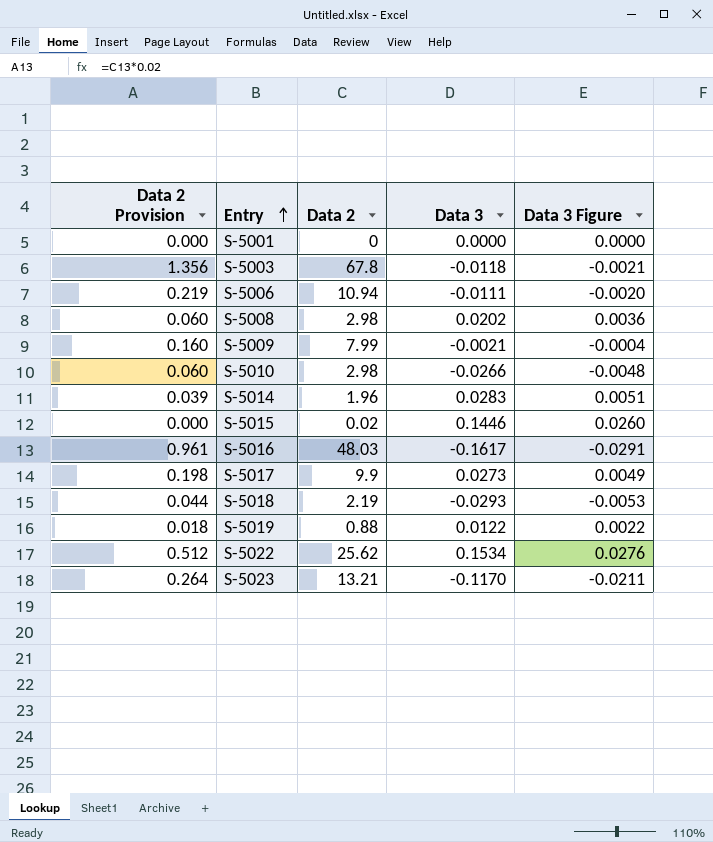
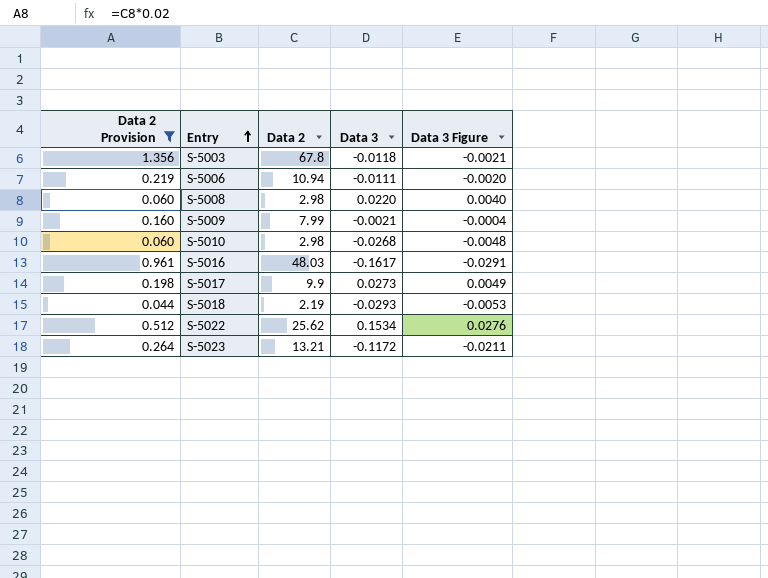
filter: none -> Data 2 Provision >= 0.044
S-5008 | Data 3: 0.0202 -> 0.0220
S-5008 | Data 3 Figure: 0.0036 -> 0.0040
S-5010 | Data 3: -0.0266 -> -0.0268
S-5023 | Data 3: -0.1170 -> -0.1172

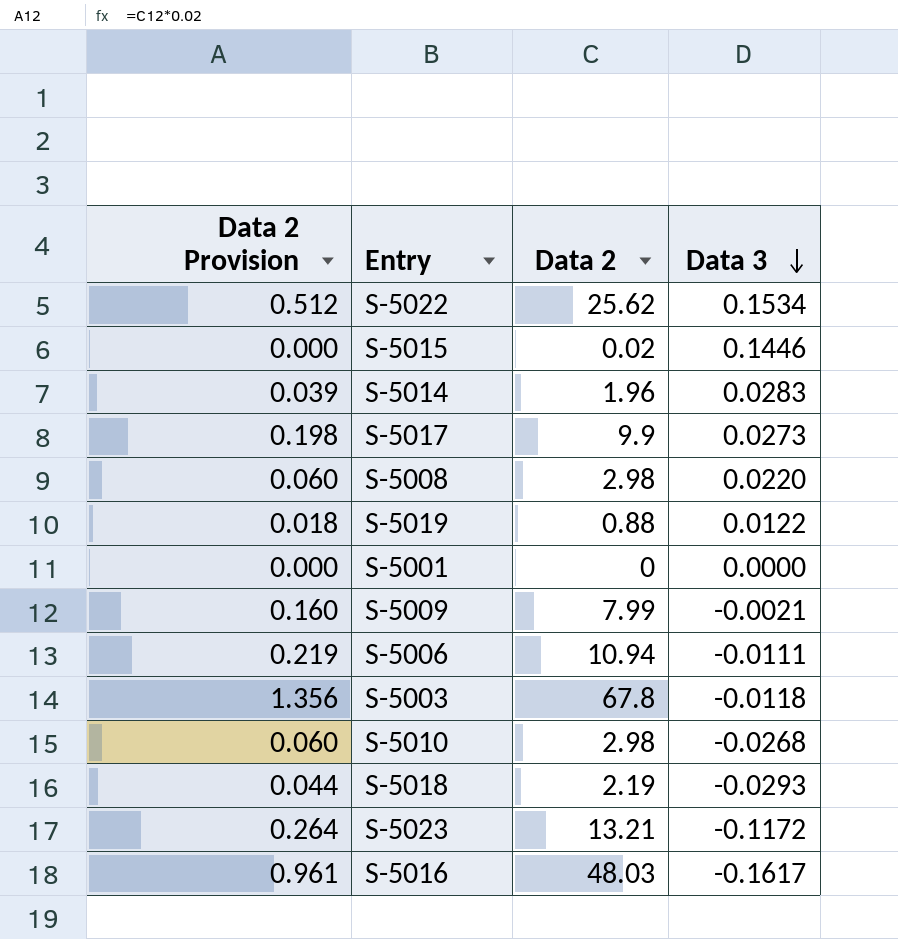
filter: Data 2 Provision >= 0.044 -> none
row order: Entry ascending -> Data 3 descending
column Data 3 Figure | formula: [Data 3] * 0.18 -> none

